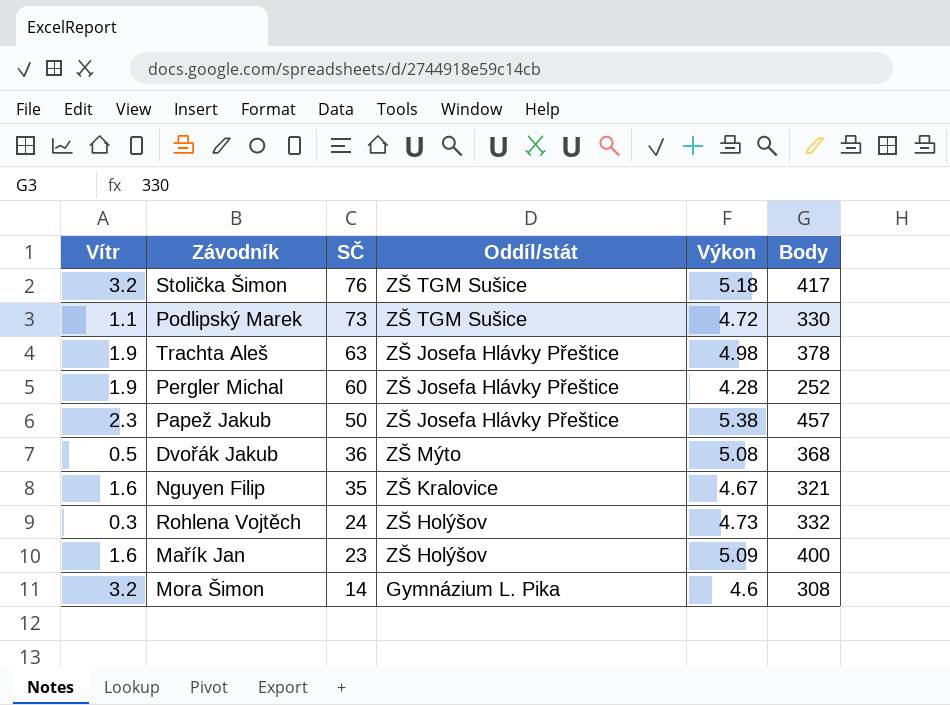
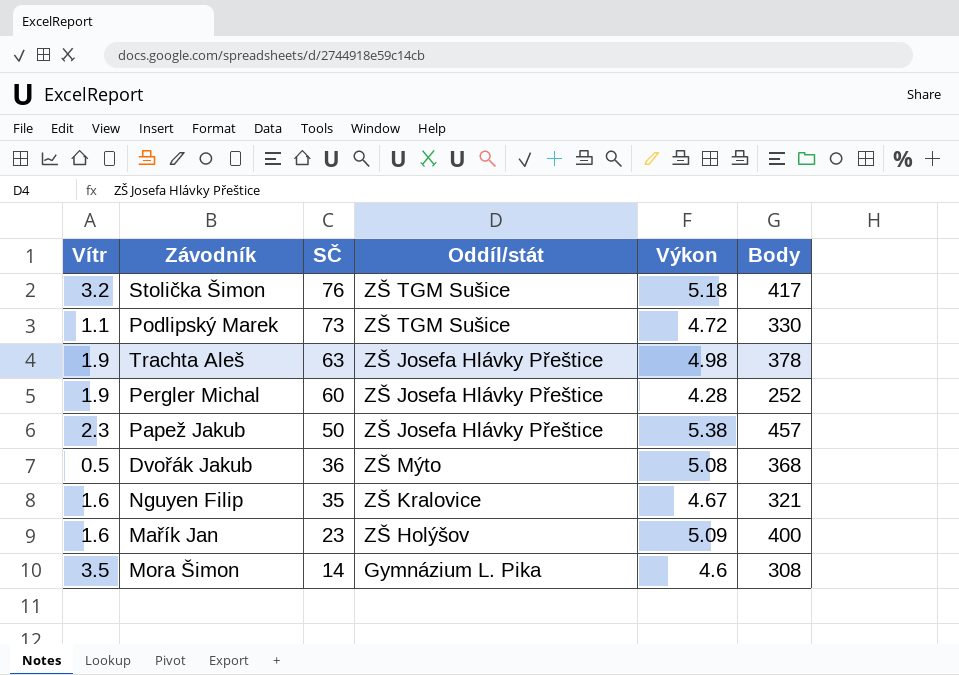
row Rohlena Vojtěch: 0.3 | 24 | ZŠ Holýšov | 4.73 | 332 -> none
Mora Šimon | Vítr: 3.2 -> 3.5

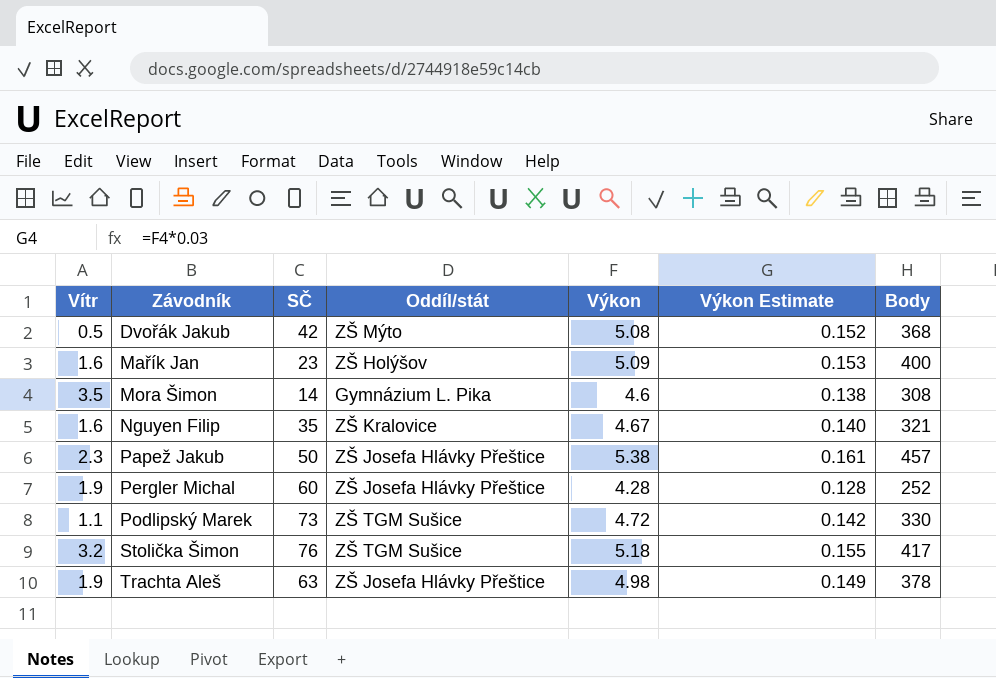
row order: SČ descending -> Závodník ascending
column Výkon Estimate | formula: none -> [Výkon] * 0.03
Dvořák Jakub | SČ: 36 -> 42

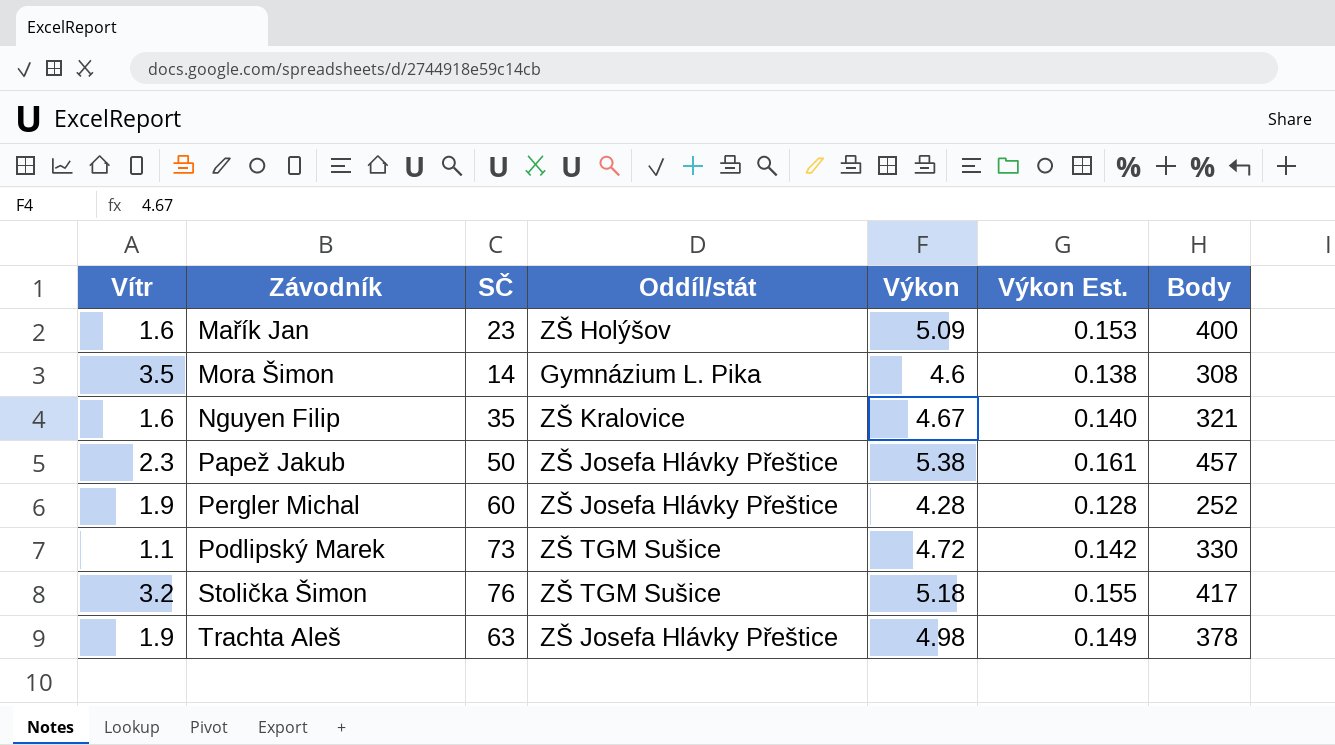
column name: Výkon Estimate -> Výkon Est.
row Dvořák Jakub: 0.5 | 42 | ZŠ Mýto | 5.08 | 0.152 | 368 -> none

